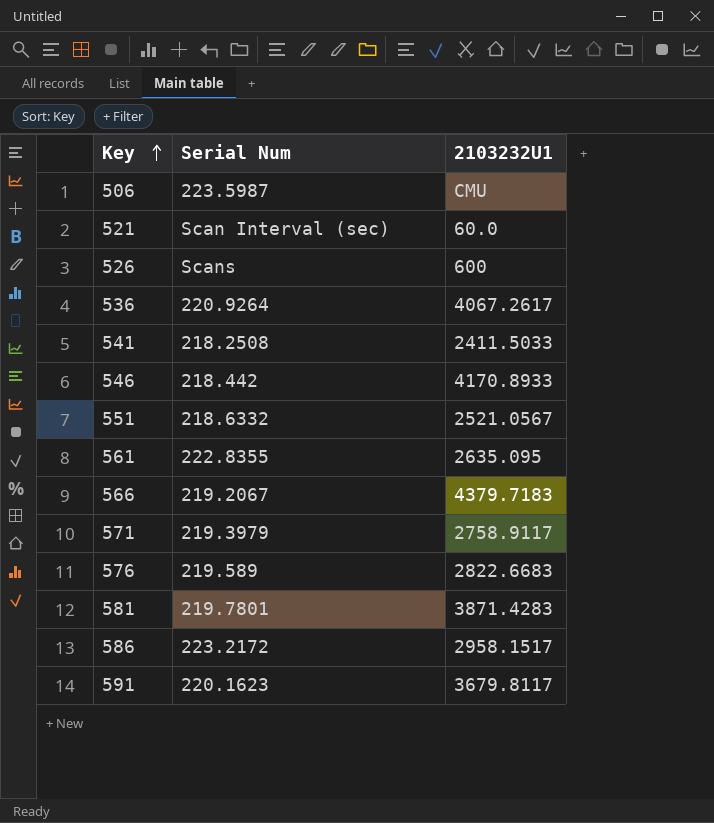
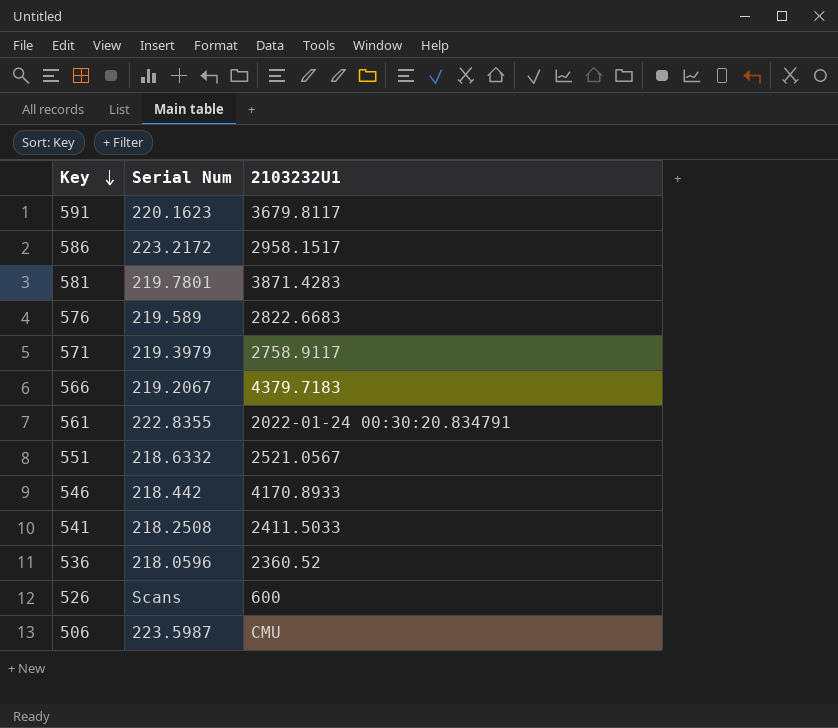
row order: Key ascending -> Key descending
row 521: Scan Interval (sec) | 60.0 -> none
561 | 2103232U1: 2635.095 -> 2022-01-24 00:30:20.834791
536 | Serial Num: 220.9264 -> 218.0596
536 | 2103232U1: 4067.2617 -> 2360.52

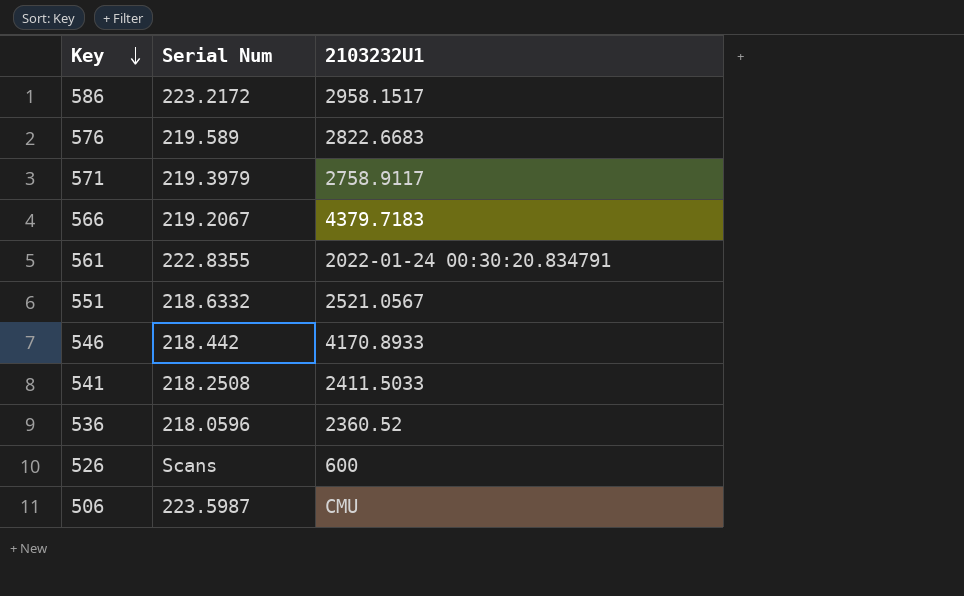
row 591: 220.1623 | 3679.8117 -> none
row 581: 219.7801 | 3871.4283 -> none

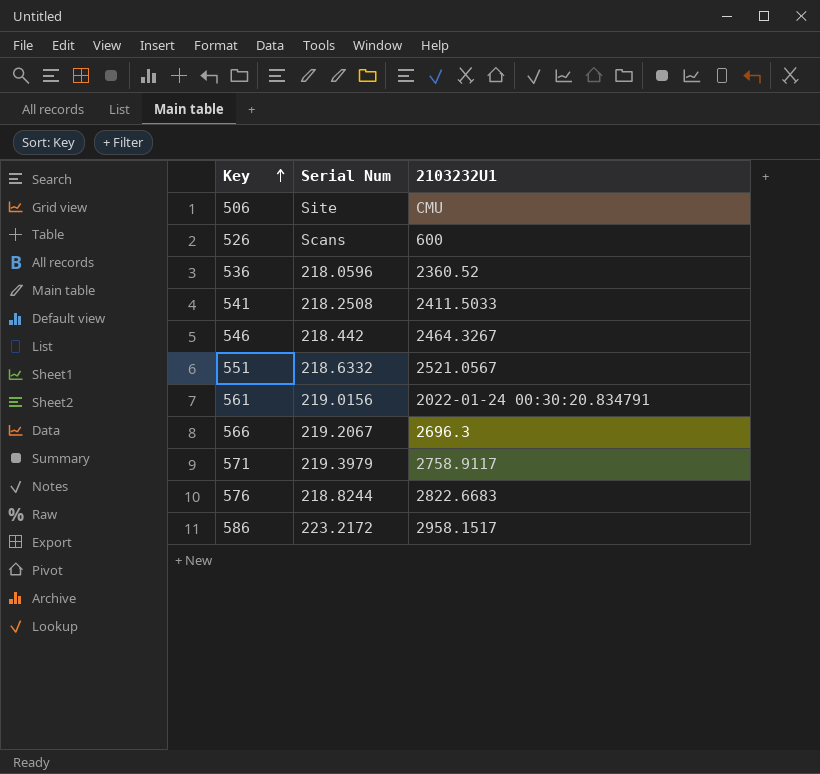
row order: Key descending -> Key ascending
506 | Serial Num: 223.5987 -> Site
546 | 2103232U1: 4170.8933 -> 2464.3267
561 | Serial Num: 222.8355 -> 219.0156
566 | 2103232U1: 4379.7183 -> 2696.3
576 | Serial Num: 219.589 -> 218.8244

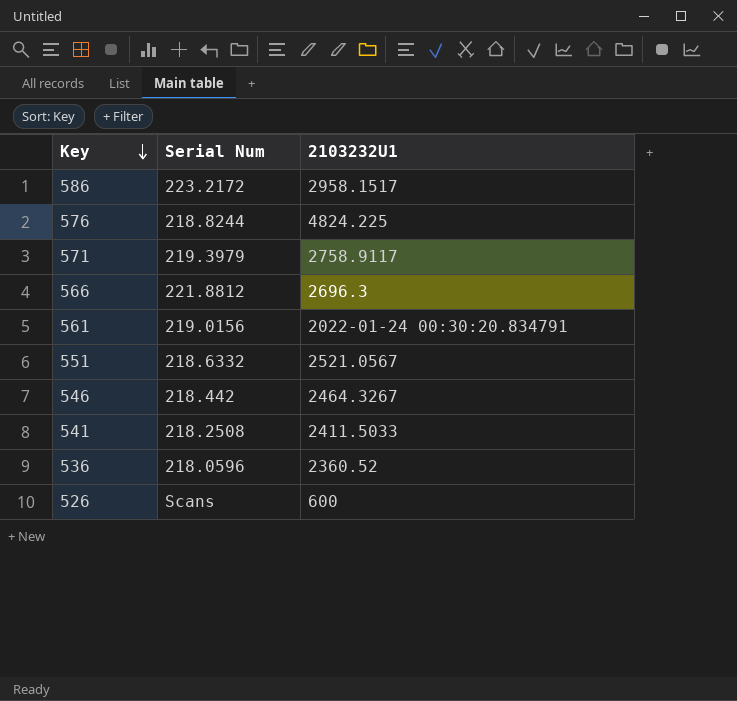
row order: Key ascending -> Key descending
row 506: Site | CMU -> none
576 | 2103232U1: 2822.6683 -> 4824.225
566 | Serial Num: 219.2067 -> 221.8812

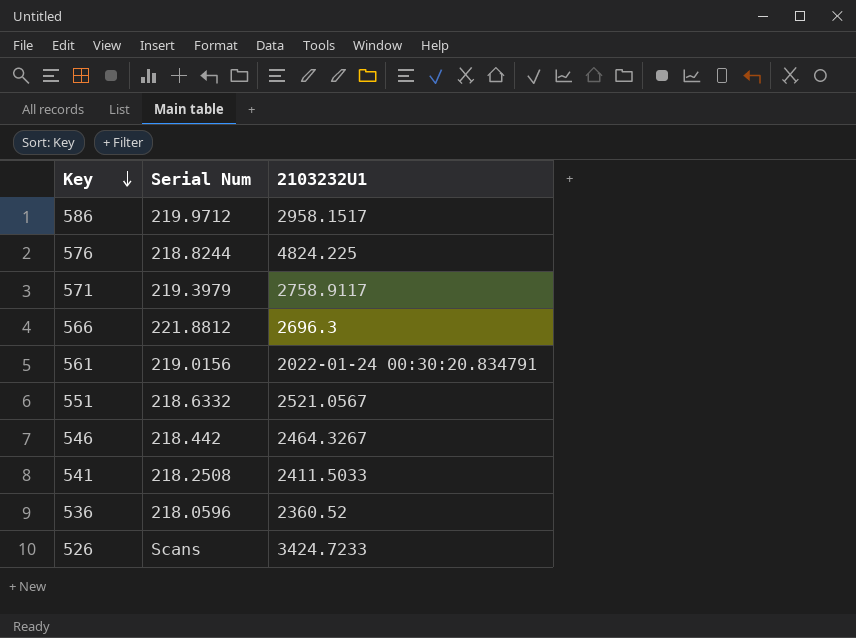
586 | Serial Num: 223.2172 -> 219.9712
526 | 2103232U1: 600 -> 3424.7233

